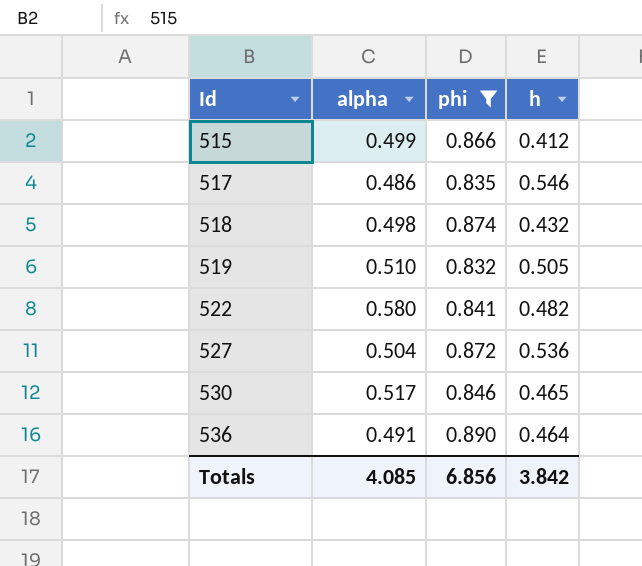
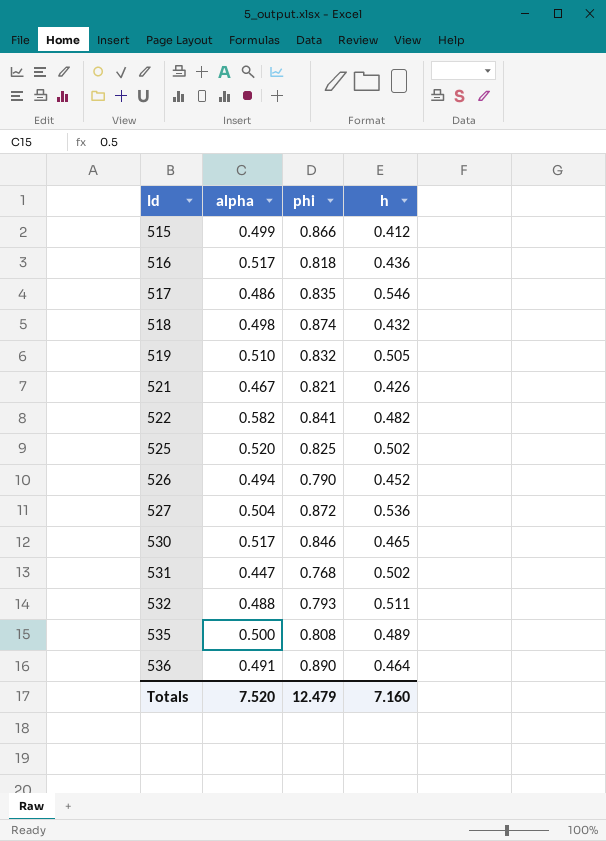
filter: phi >= 0.832 -> none
522 | alpha: 0.580 -> 0.582
Totals | alpha: 4.085 -> 7.520
Totals | phi: 6.856 -> 12.479
Totals | h: 3.842 -> 7.160

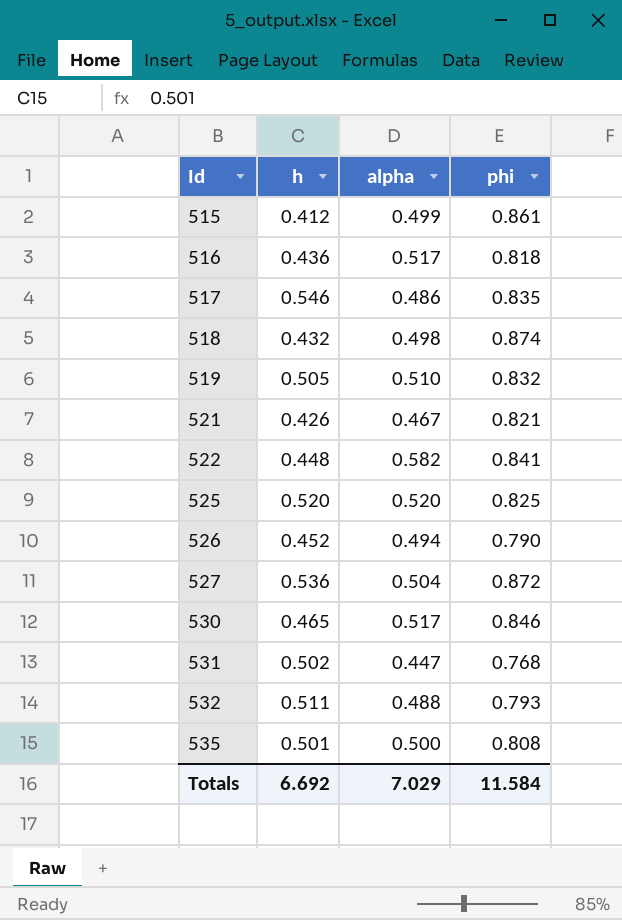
column h | position: 4 -> 2
row 536: 0.491 | 0.890 | 0.464 -> none
515 | phi: 0.866 -> 0.861
522 | h: 0.482 -> 0.448
525 | h: 0.502 -> 0.520
535 | h: 0.489 -> 0.501
Totals | h: 7.160 -> 6.692
Totals | alpha: 7.520 -> 7.029
Totals | phi: 12.479 -> 11.584

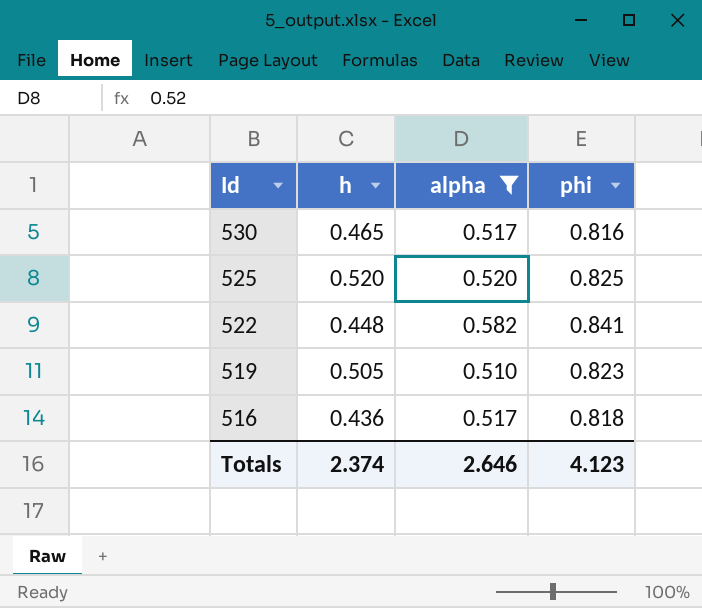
filter: none -> alpha >= 0.510
row order: Id ascending -> Id descending
530 | phi: 0.846 -> 0.816
519 | phi: 0.832 -> 0.823
Totals | h: 6.692 -> 2.374
Totals | alpha: 7.029 -> 2.646
Totals | phi: 11.584 -> 4.123

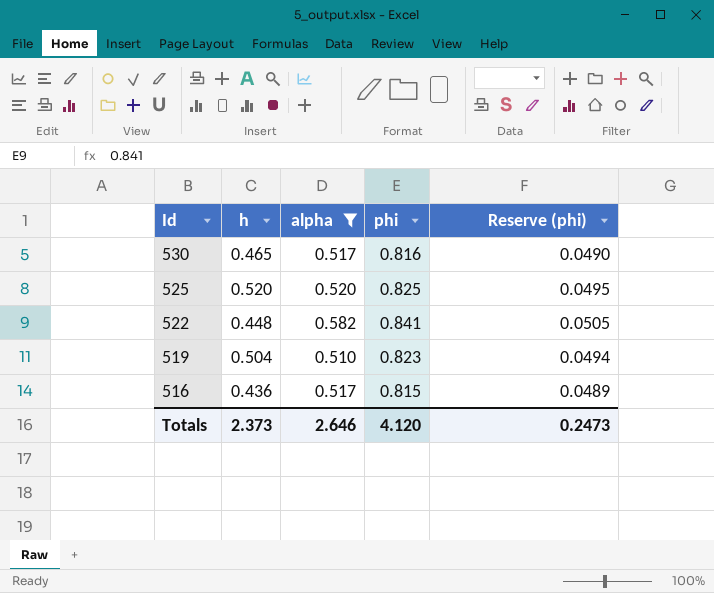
column Reserve (phi) | formula: none -> [phi] * 0.06
519 | h: 0.505 -> 0.504
516 | phi: 0.818 -> 0.815
Totals | h: 2.374 -> 2.373
Totals | phi: 4.123 -> 4.120

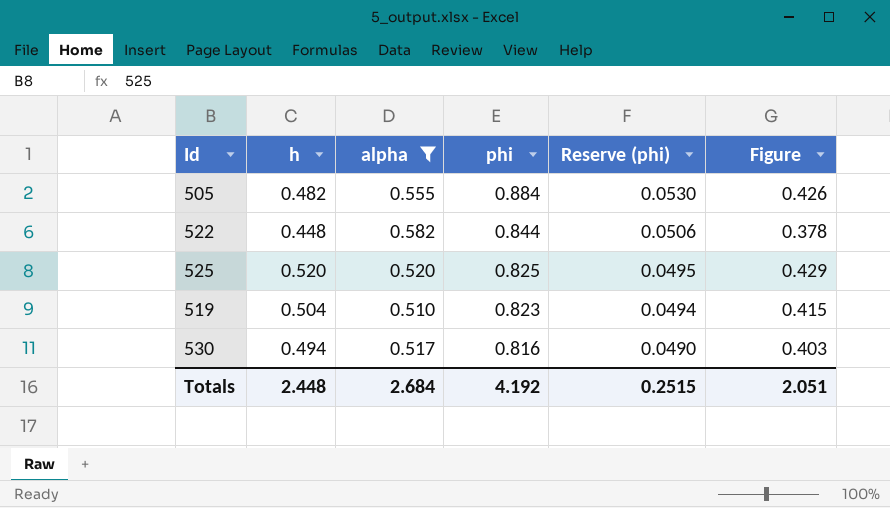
row order: Id descending -> phi descending
column Figure | formula: none -> [h] * [phi]
row 516: 0.436 | 0.517 | 0.815 | 0.0489 -> none
row 505: none -> 0.482 | 0.555 | 0.884 | 0.0530 | 0.426
522 | phi: 0.841 -> 0.844
522 | Reserve (phi): 0.0505 -> 0.0506
530 | h: 0.465 -> 0.494
Totals | h: 2.373 -> 2.448
Totals | alpha: 2.646 -> 2.684
Totals | phi: 4.120 -> 4.192
Totals | Reserve (phi): 0.2473 -> 0.2515

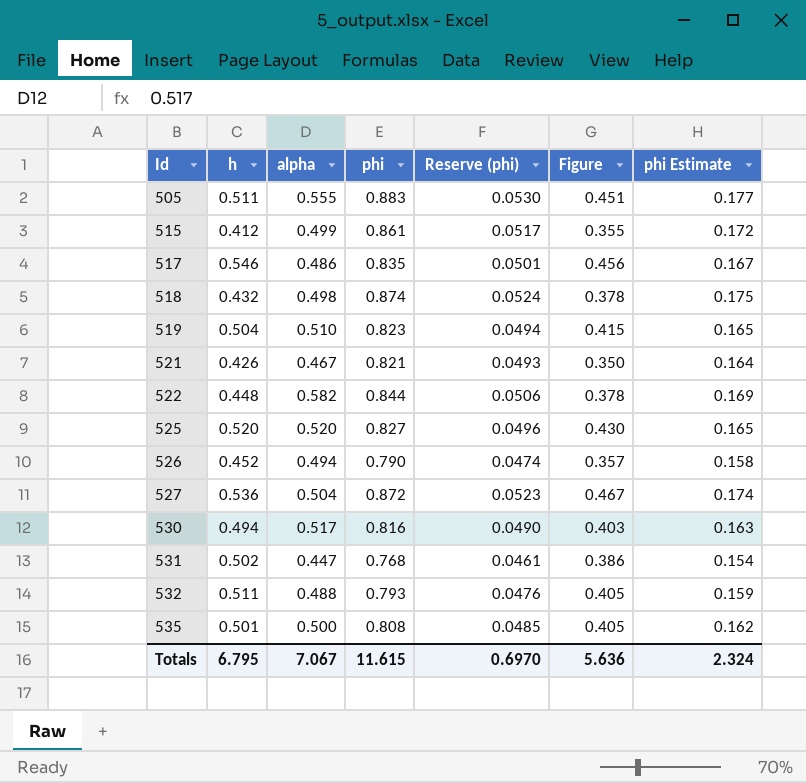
filter: alpha >= 0.510 -> none
row order: phi descending -> Id ascending
column phi Estimate | formula: none -> [phi] * 0.2
505 | h: 0.482 -> 0.511
505 | phi: 0.884 -> 0.883
505 | Figure: 0.426 -> 0.451
525 | phi: 0.825 -> 0.827
525 | Reserve (phi): 0.0495 -> 0.0496
525 | Figure: 0.429 -> 0.430
Totals | h: 2.448 -> 6.795
Totals | alpha: 2.684 -> 7.067
Totals | phi: 4.192 -> 11.615
Totals | Reserve (phi): 0.2515 -> 0.6970
Totals | Figure: 2.051 -> 5.636

